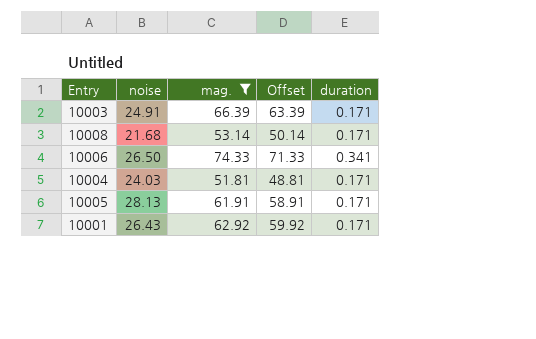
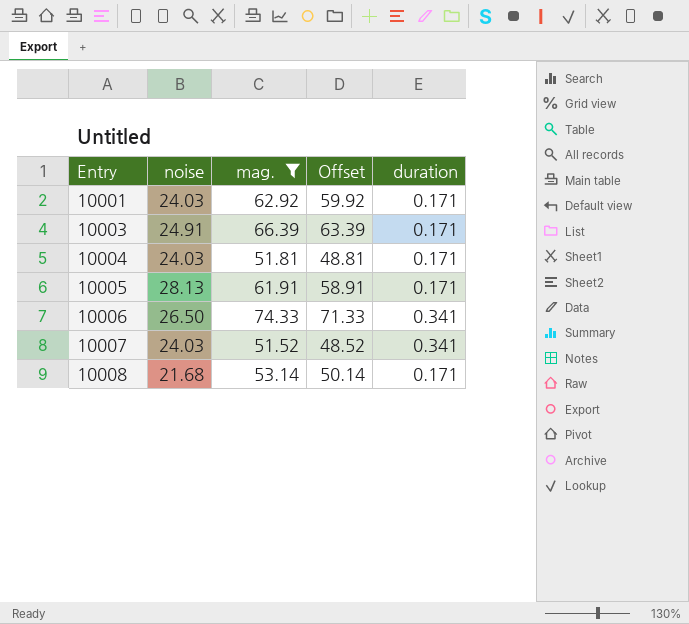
row order: none -> Entry ascending
10001 | noise: 26.43 -> 24.03
row 10007: none -> 24.03 | 51.52 | 48.52 | 0.341

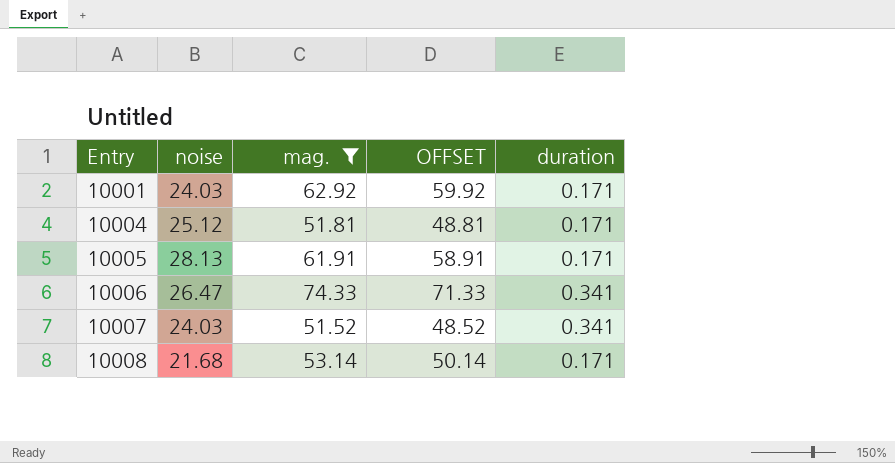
column name: Offset -> OFFSET
row 10003: 24.91 | 66.39 | 63.39 | 0.171 -> none
10004 | noise: 24.03 -> 25.12
10006 | noise: 26.50 -> 26.47

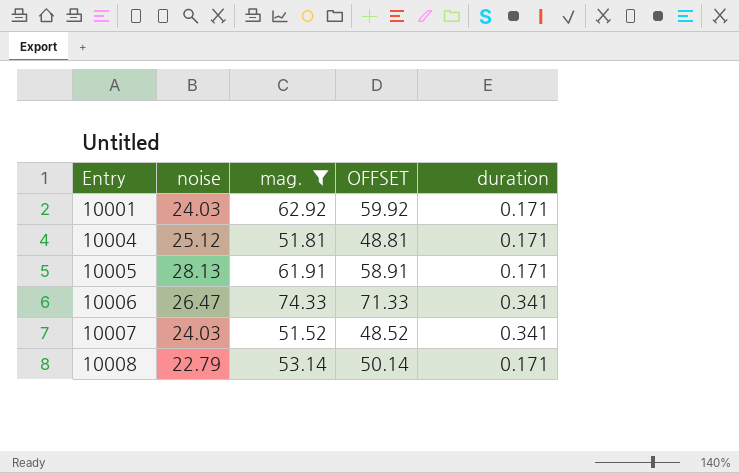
10008 | noise: 21.68 -> 22.79

